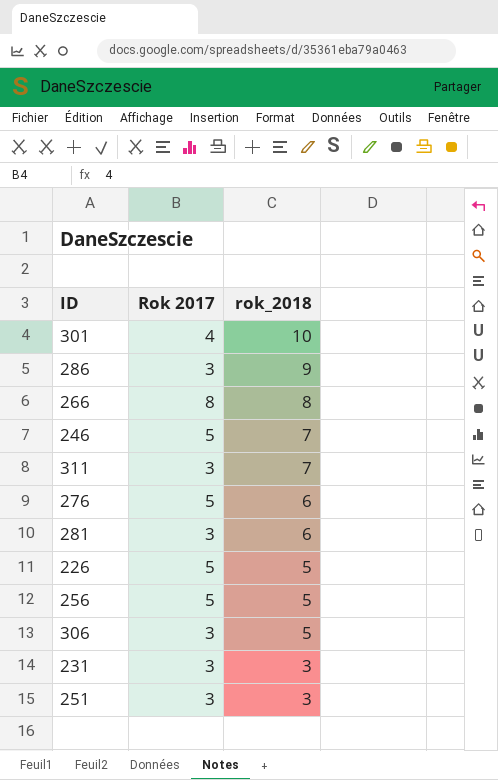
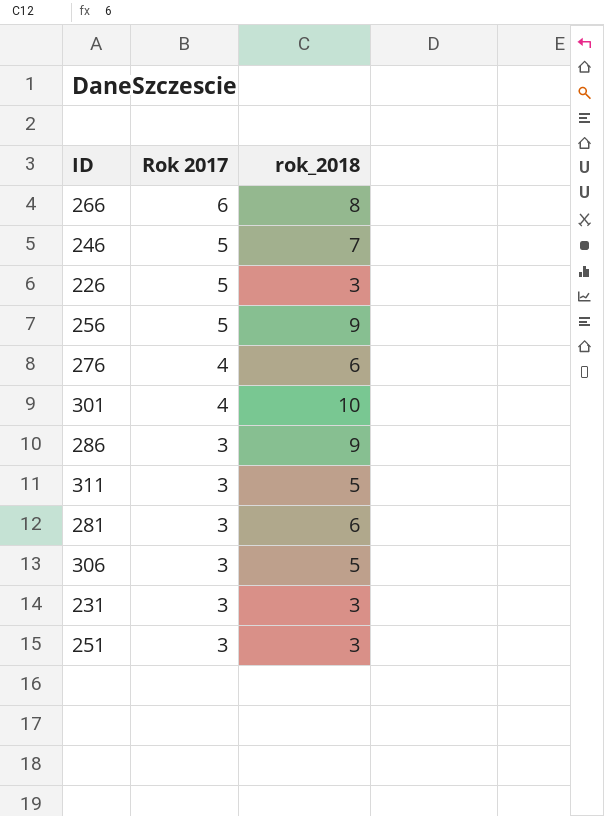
row order: rok_2018 descending -> Rok 2017 descending
266 | Rok 2017: 8 -> 6
226 | rok_2018: 5 -> 3
256 | rok_2018: 5 -> 9
276 | Rok 2017: 5 -> 4
311 | rok_2018: 7 -> 5

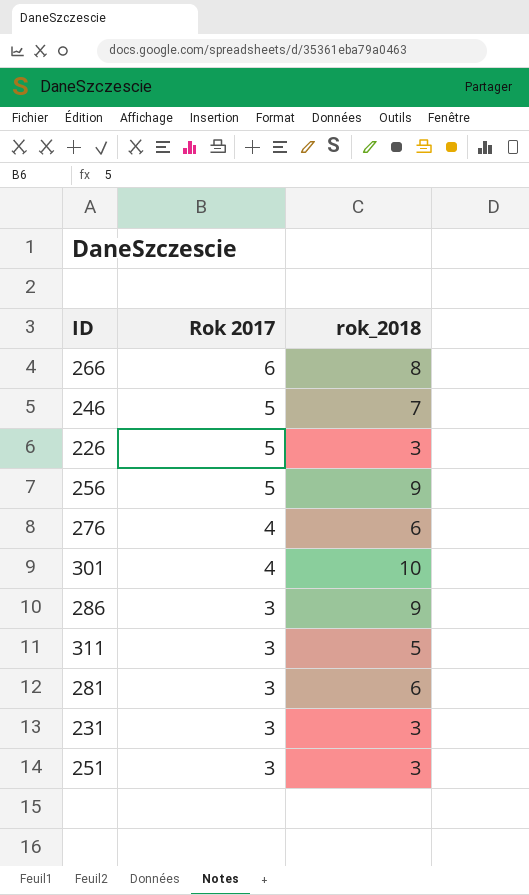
row 306: 3 | 5 -> none

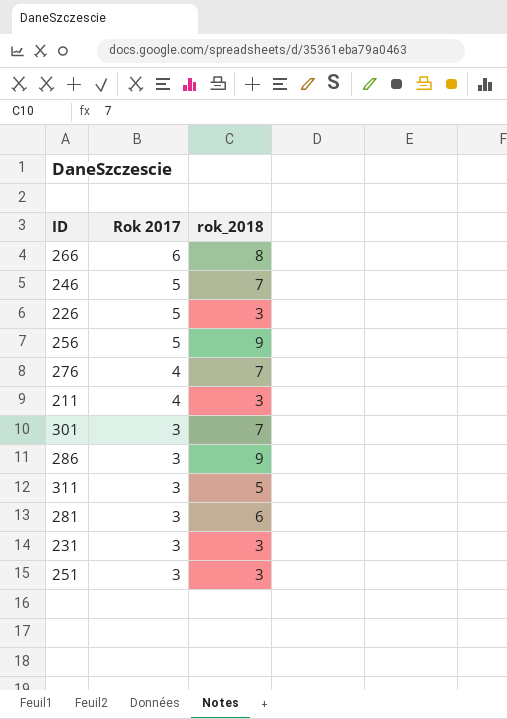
276 | rok_2018: 6 -> 7
row 211: none -> 4 | 3
301 | Rok 2017: 4 -> 3
301 | rok_2018: 10 -> 7

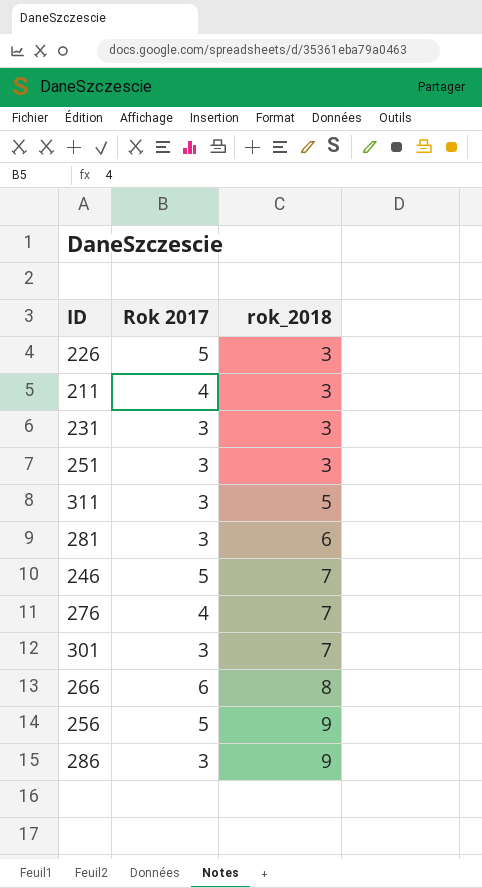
row order: Rok 2017 descending -> rok_2018 ascending

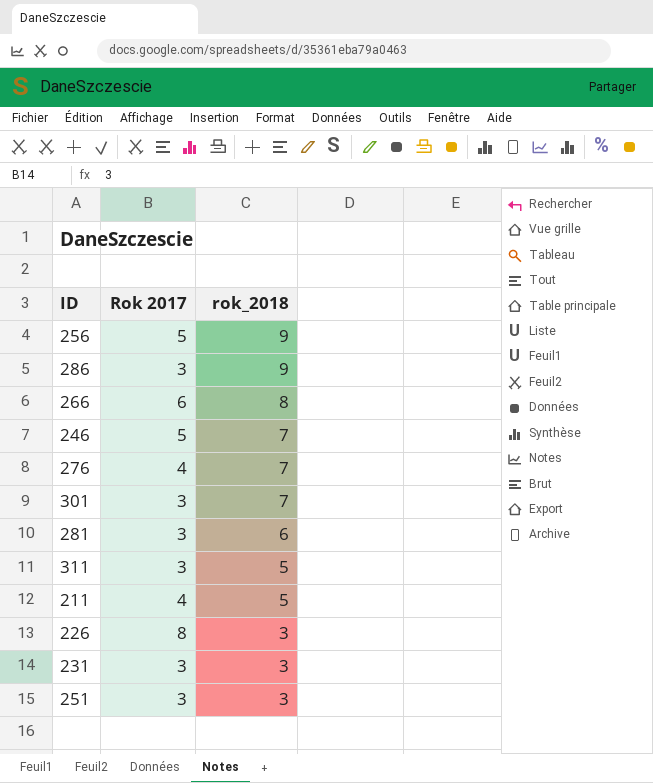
row order: rok_2018 ascending -> rok_2018 descending
211 | rok_2018: 3 -> 5
226 | Rok 2017: 5 -> 8

